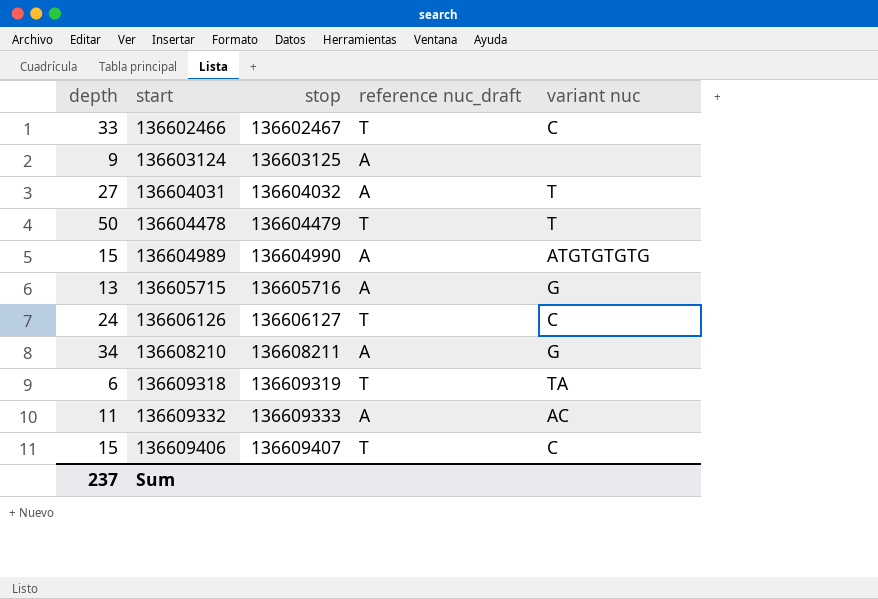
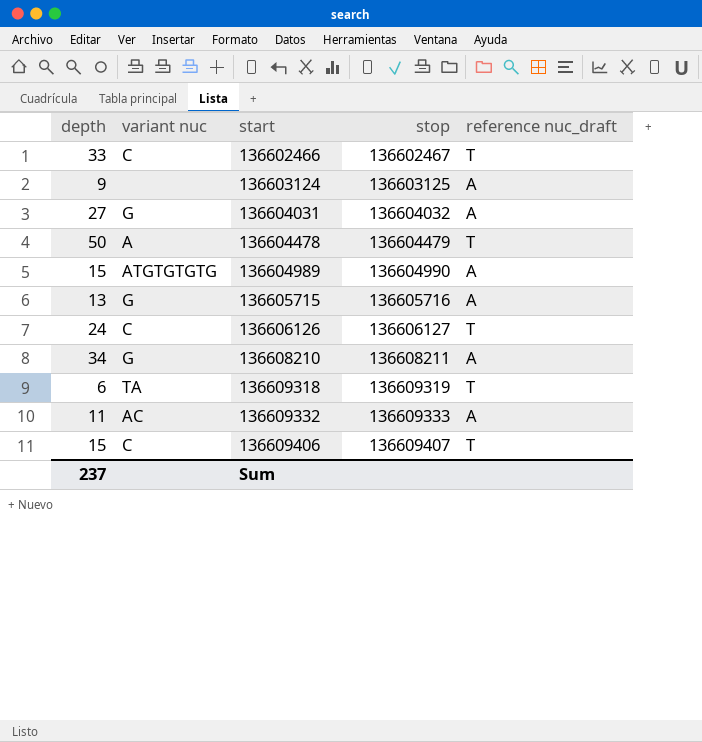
column variant nuc | position: 5 -> 2
136604031 | variant nuc: T -> G
136604478 | variant nuc: T -> A

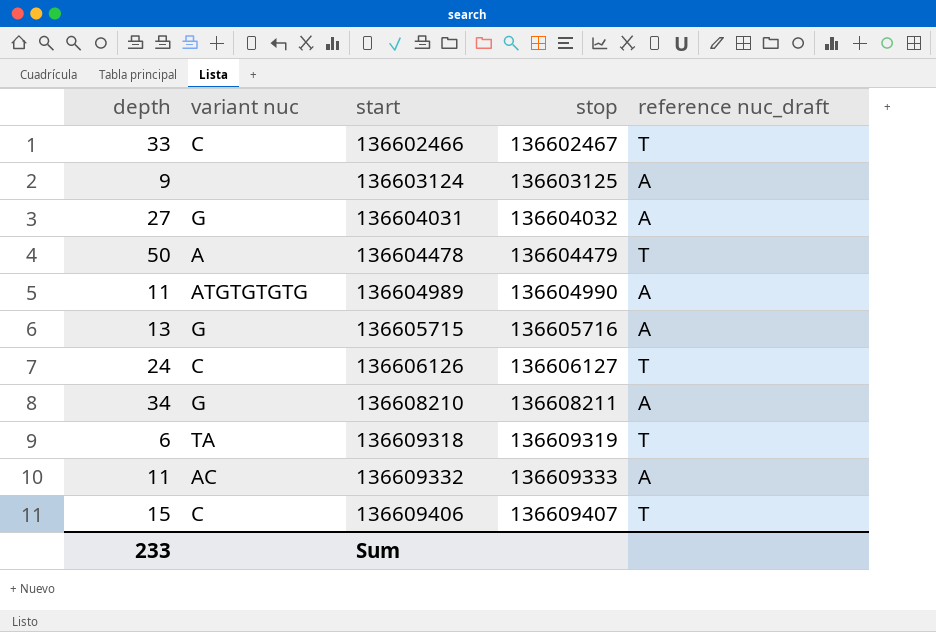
136604989 | depth: 15 -> 11
Sum | depth: 237 -> 233

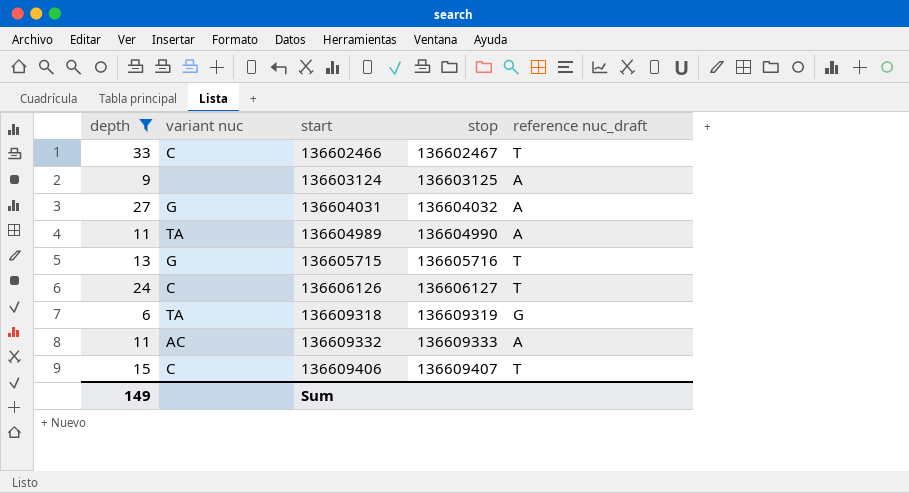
filter: none -> depth <= 33
136604989 | variant nuc: ATGTGTGTG -> TA
136605715 | reference nuc_draft: A -> T
136609318 | reference nuc_draft: T -> G
Sum | depth: 233 -> 149

